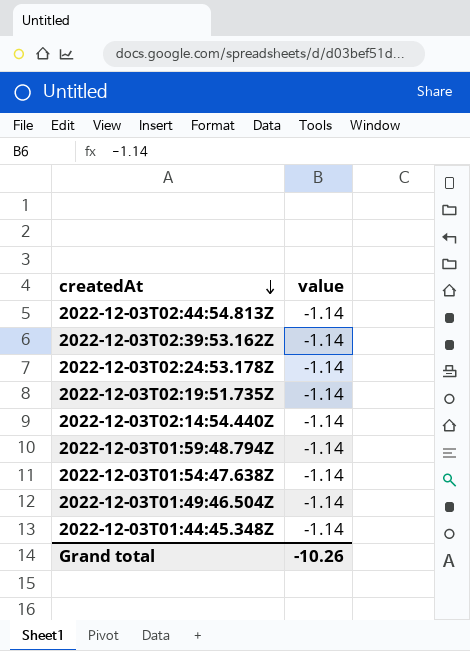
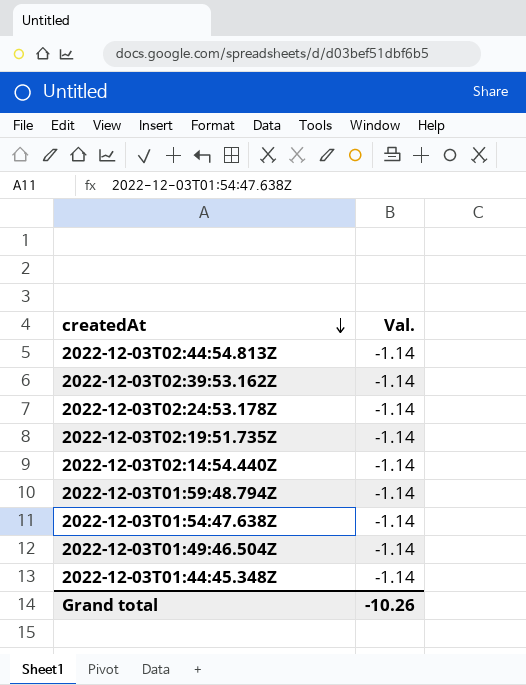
column name: value -> Val.

